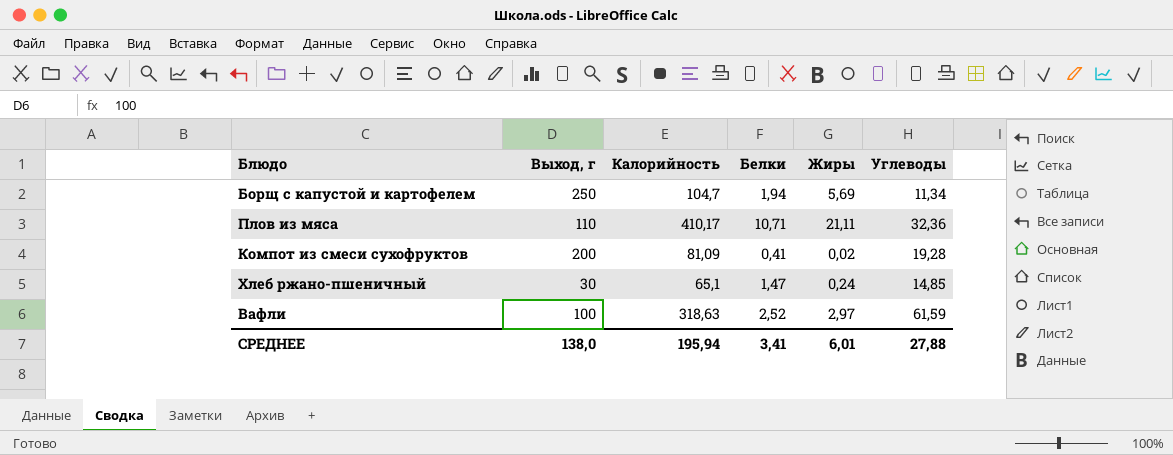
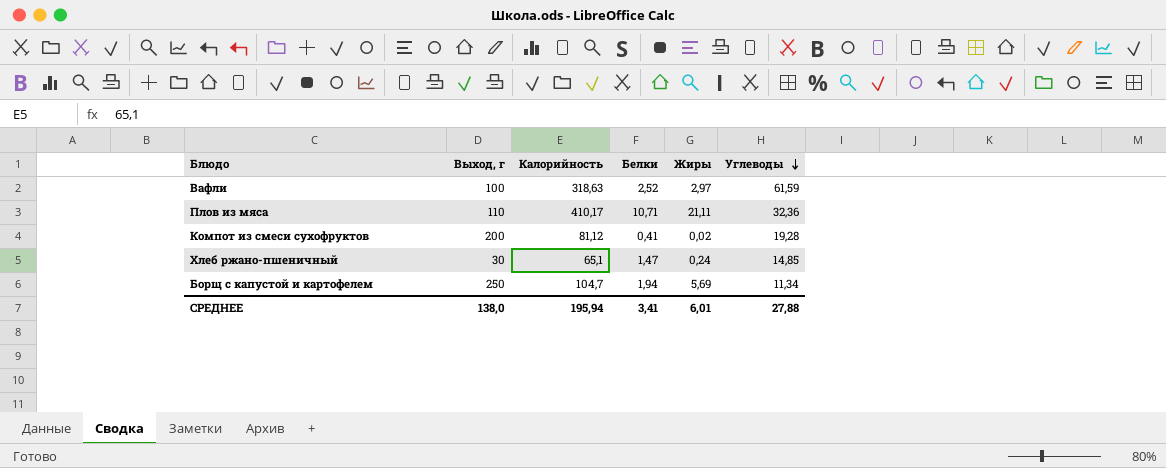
row order: none -> Углеводы descending
Компот из смеси сухофруктов | Калорийность: 81,09 -> 81,12

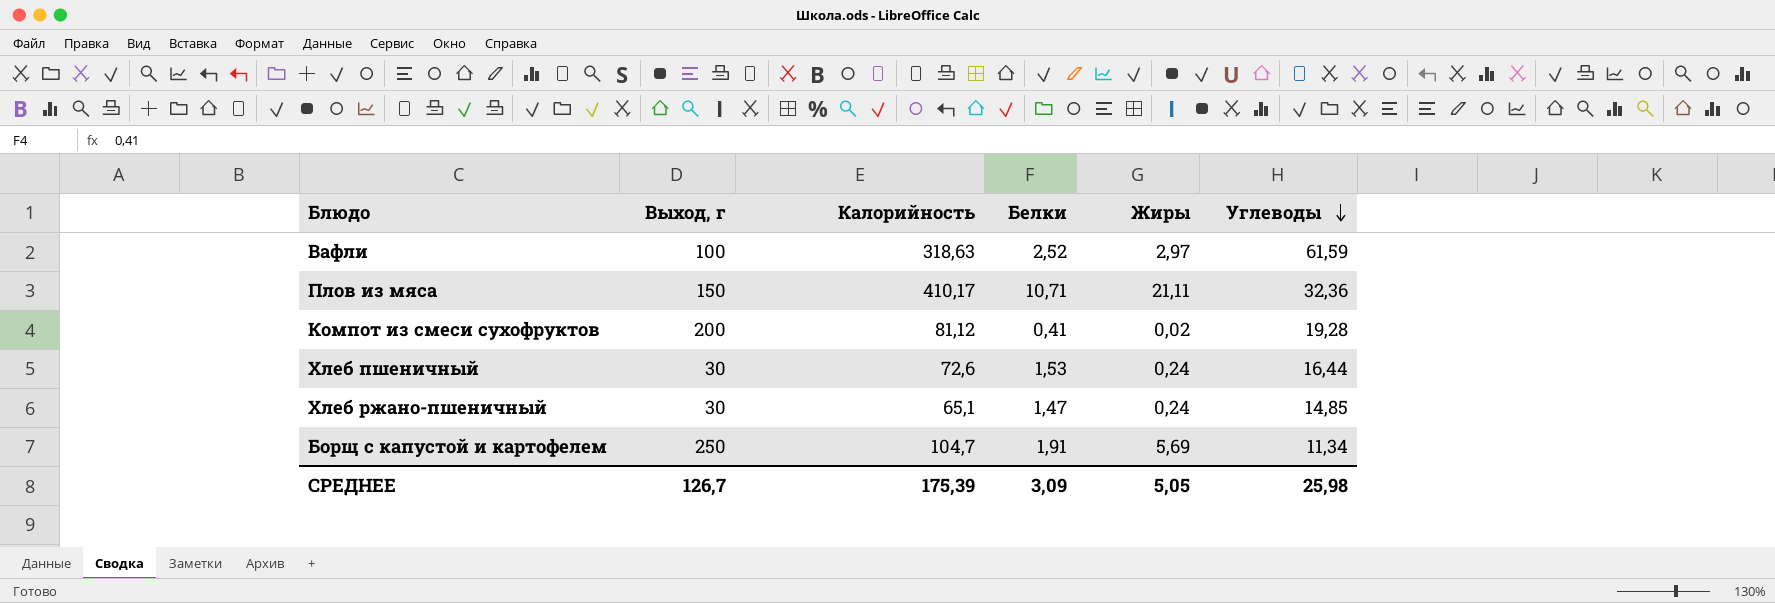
Плов из мяса | Выход, г: 110 -> 150
row Хлеб пшеничный: none -> 30 | 72,6 | 1,53 | 0,24 | 16,44
Борщ с капустой и картофелем | Белки: 1,94 -> 1,91
СРЕДНЕЕ | Выход, г: 138,0 -> 126,7
СРЕДНЕЕ | Калорийность: 195,94 -> 175,39
СРЕДНЕЕ | Белки: 3,41 -> 3,09
СРЕДНЕЕ | Жиры: 6,01 -> 5,05
СРЕДНЕЕ | Углеводы: 27,88 -> 25,98

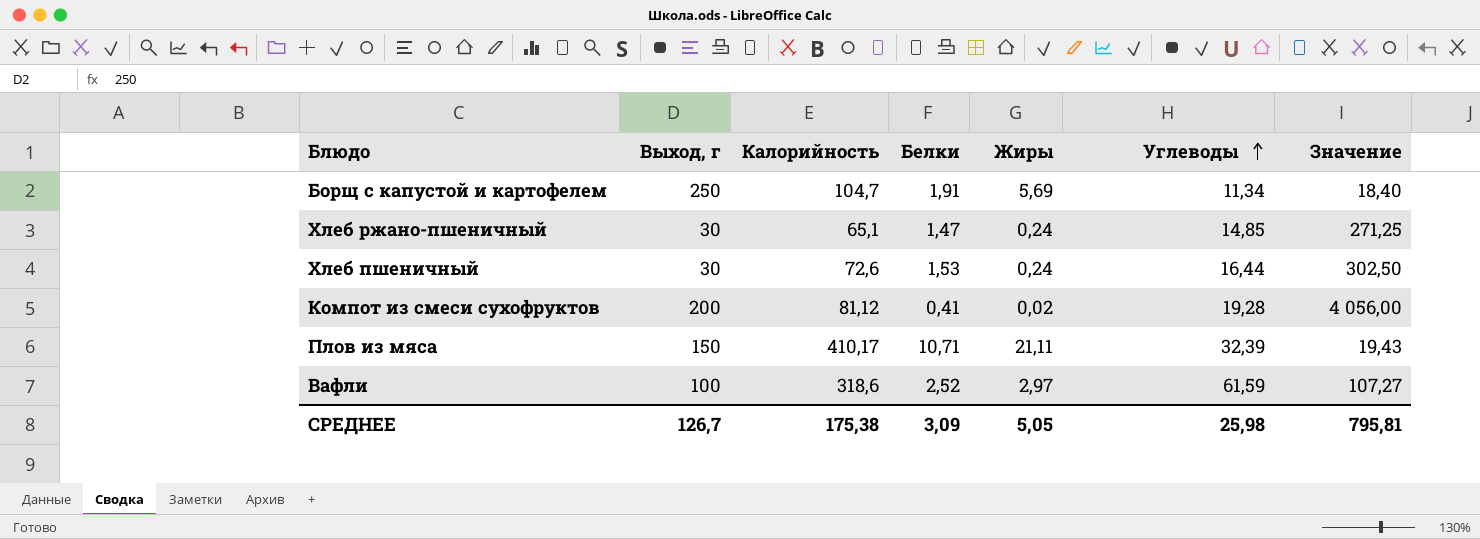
row order: Углеводы descending -> Углеводы ascending
column Значение | formula: none -> [Калорийность] / [Жиры]
Плов из мяса | Углеводы: 32,36 -> 32,39
Вафли | Калорийность: 318,63 -> 318,6
СРЕДНЕЕ | Калорийность: 175,39 -> 175,38

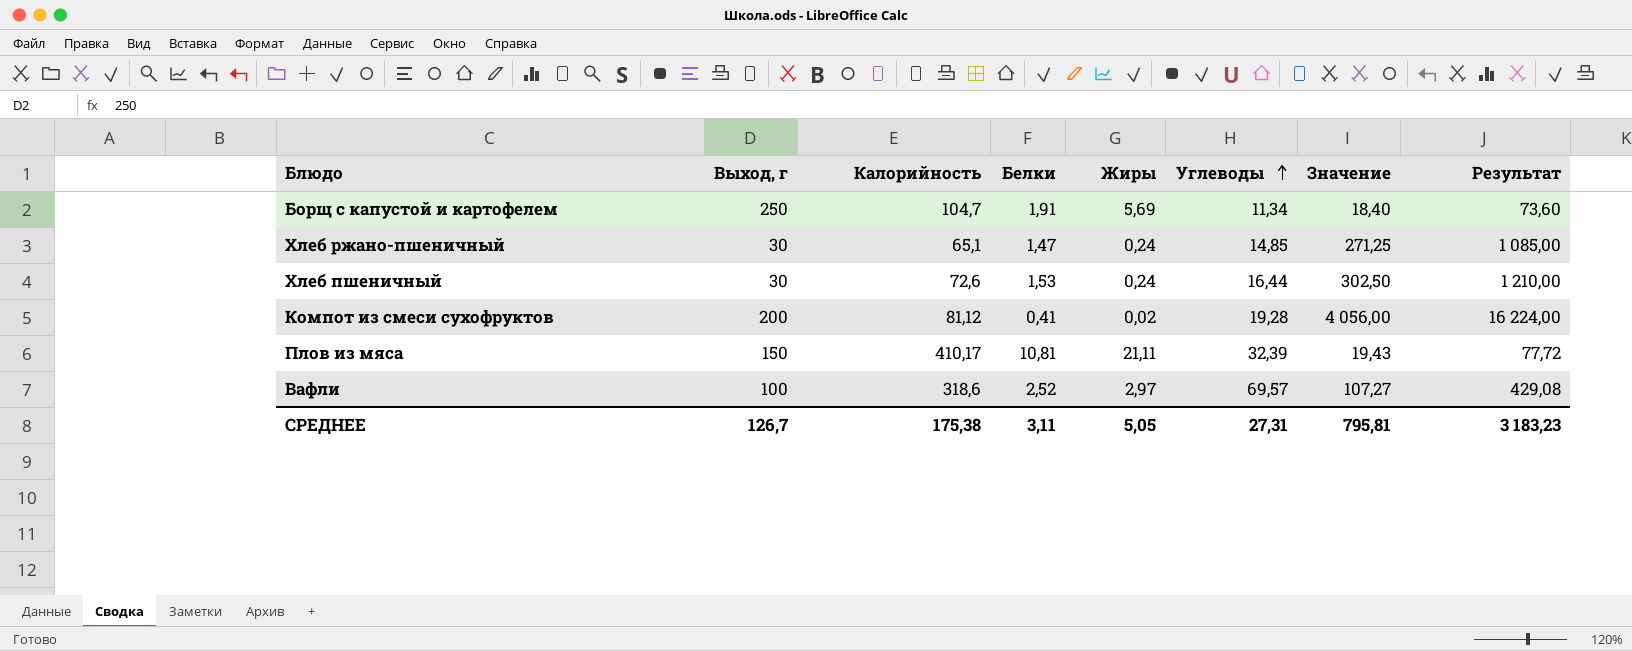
column Результат | formula: none -> [Значение] * 4
Плов из мяса | Белки: 10,71 -> 10,81
Вафли | Углеводы: 61,59 -> 69,57
СРЕДНЕЕ | Белки: 3,09 -> 3,11
СРЕДНЕЕ | Углеводы: 25,98 -> 27,31

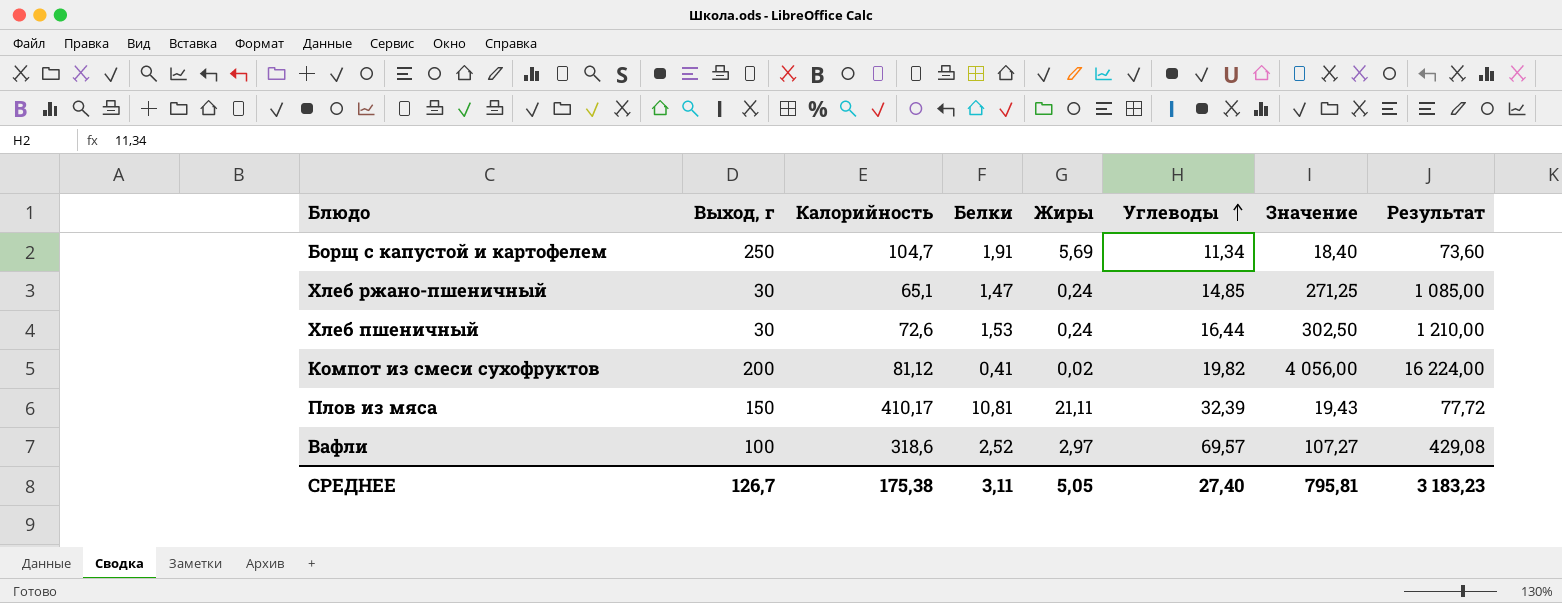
Компот из смеси сухофруктов | Углеводы: 19,28 -> 19,82
СРЕДНЕЕ | Углеводы: 27,31 -> 27,40

